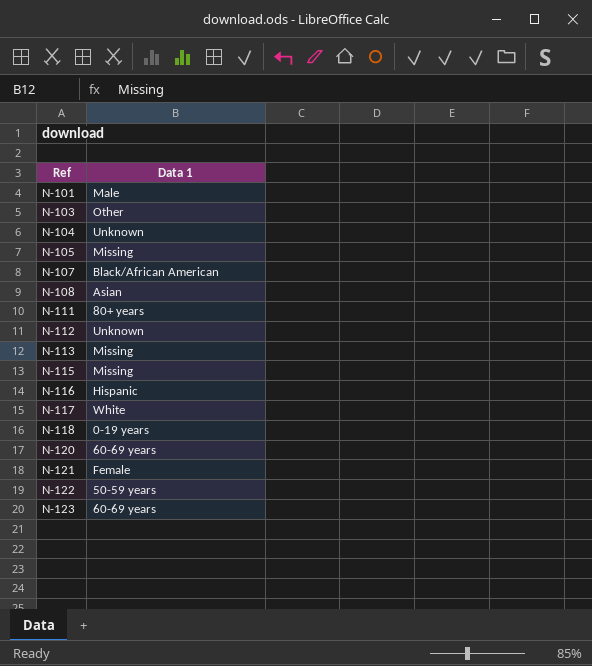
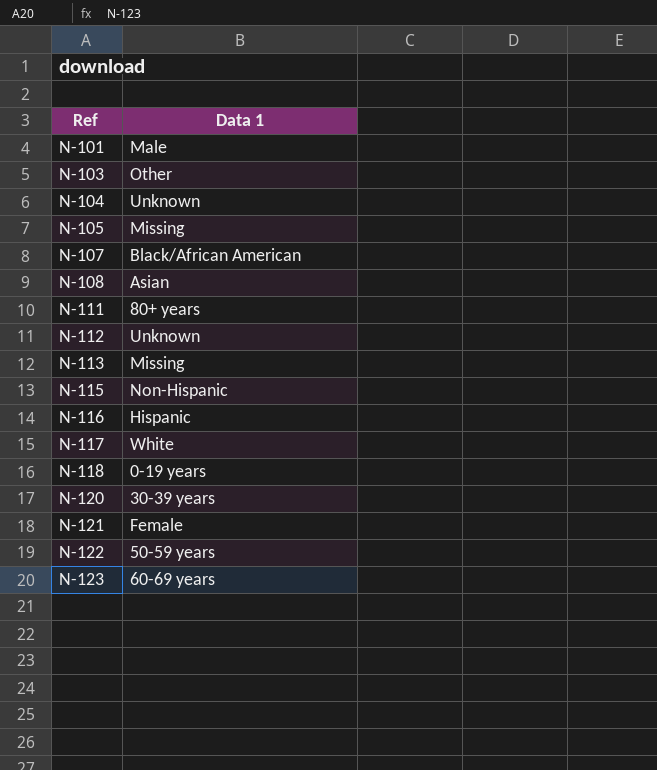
N-115 | Data 1: Missing -> Non-Hispanic
N-120 | Data 1: 60-69 years -> 30-39 years

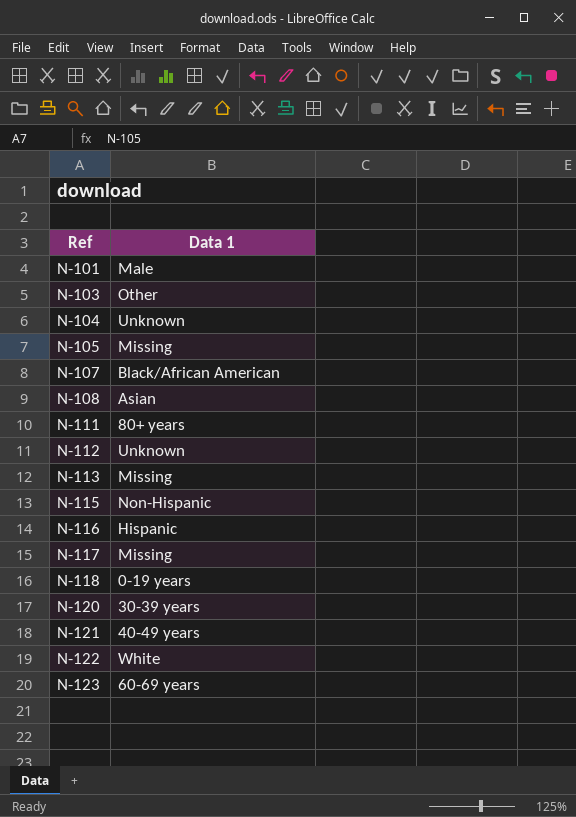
N-117 | Data 1: White -> Missing
N-121 | Data 1: Female -> 40-49 years
N-122 | Data 1: 50-59 years -> White

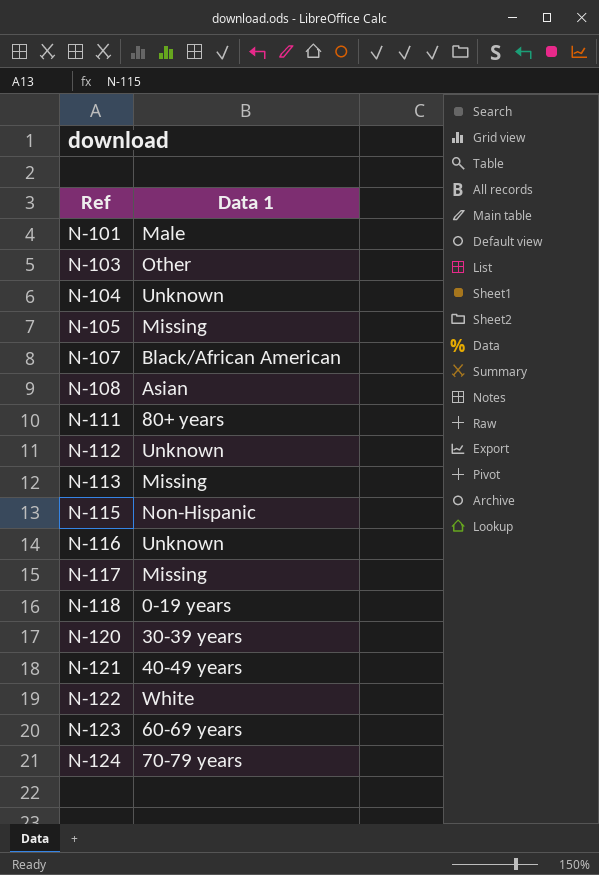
N-116 | Data 1: Hispanic -> Unknown
row N-124: none -> 70-79 years

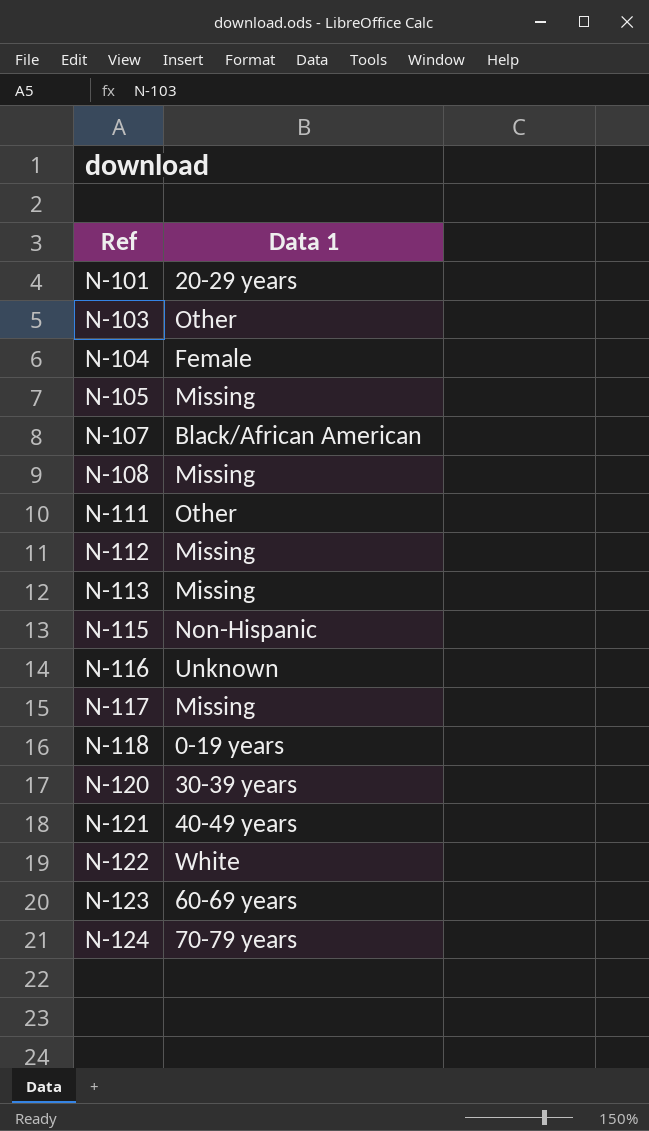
N-101 | Data 1: Male -> 20-29 years
N-104 | Data 1: Unknown -> Female
N-108 | Data 1: Asian -> Missing
N-111 | Data 1: 80+ years -> Other
N-112 | Data 1: Unknown -> Missing

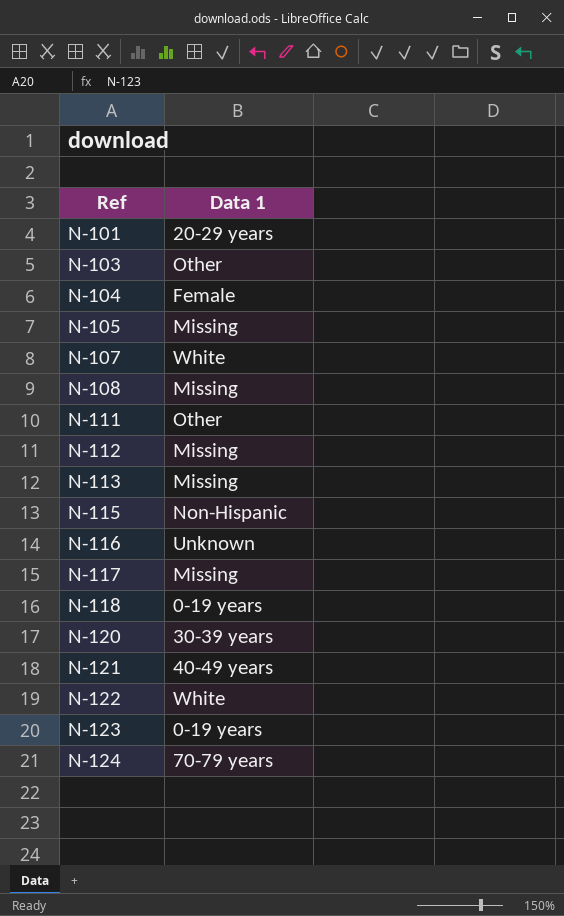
N-107 | Data 1: Black/African American -> White
N-123 | Data 1: 60-69 years -> 0-19 years

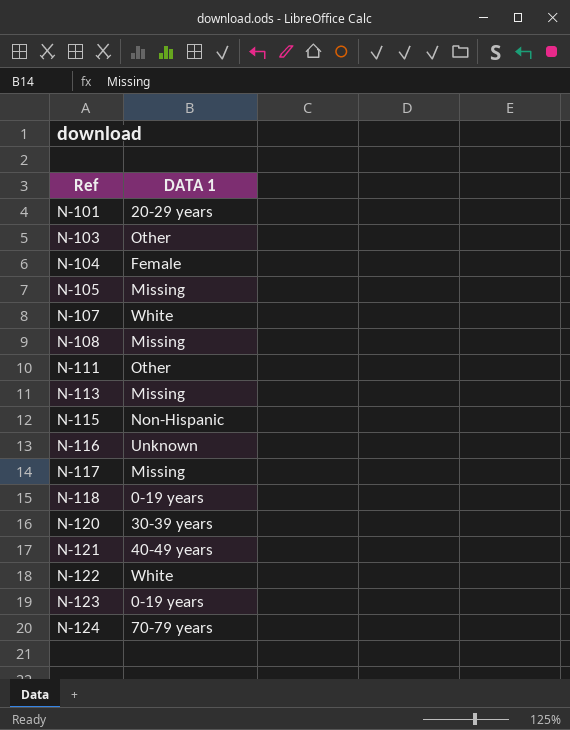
column name: Data 1 -> DATA 1
row N-112: Missing -> none

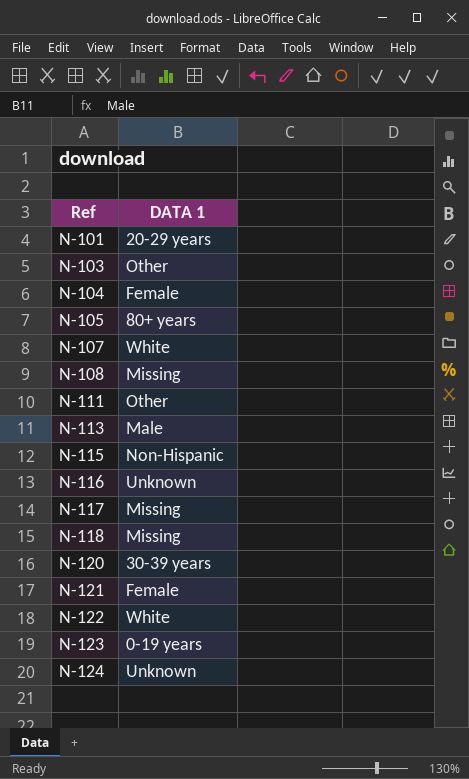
N-105 | DATA 1: Missing -> 80+ years
N-113 | DATA 1: Missing -> Male
N-118 | DATA 1: 0-19 years -> Missing
N-121 | DATA 1: 40-49 years -> Female
N-124 | DATA 1: 70-79 years -> Unknown

